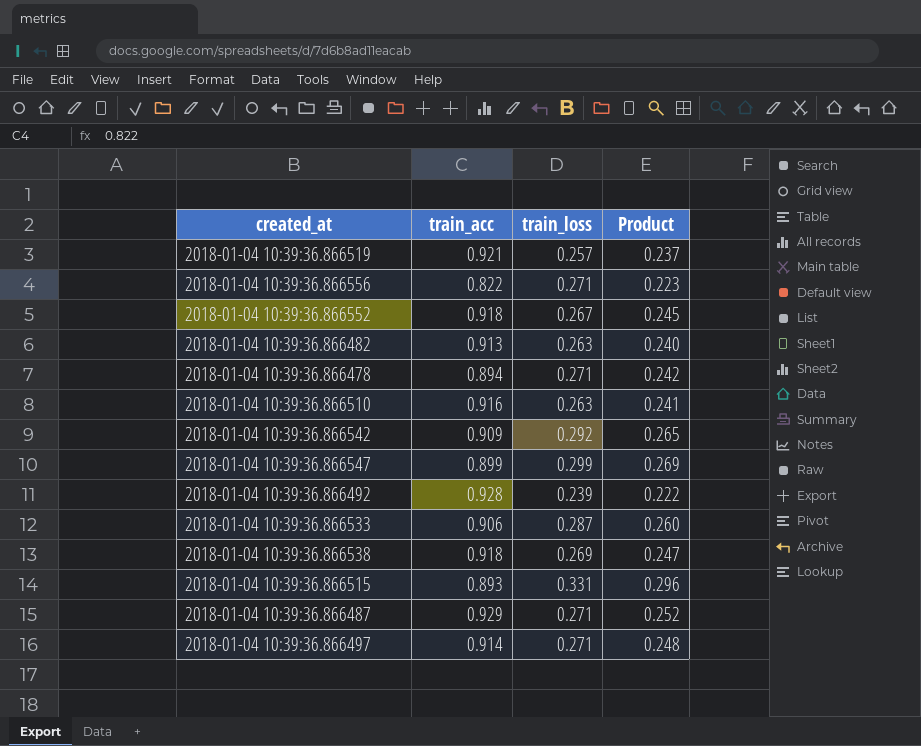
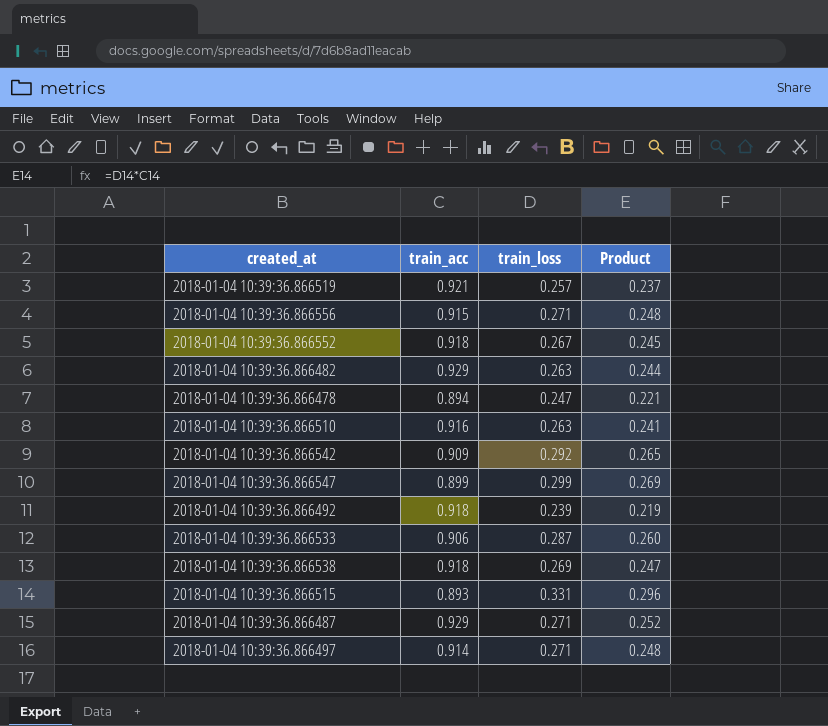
2018-01-04 10:39:36.866556 | train_acc: 0.822 -> 0.915
2018-01-04 10:39:36.866556 | Product: 0.223 -> 0.248
2018-01-04 10:39:36.866482 | train_acc: 0.913 -> 0.929
2018-01-04 10:39:36.866482 | Product: 0.240 -> 0.244
2018-01-04 10:39:36.866478 | train_loss: 0.271 -> 0.247
2018-01-04 10:39:36.866478 | Product: 0.242 -> 0.221
2018-01-04 10:39:36.866492 | train_acc: 0.928 -> 0.918
2018-01-04 10:39:36.866492 | Product: 0.222 -> 0.219

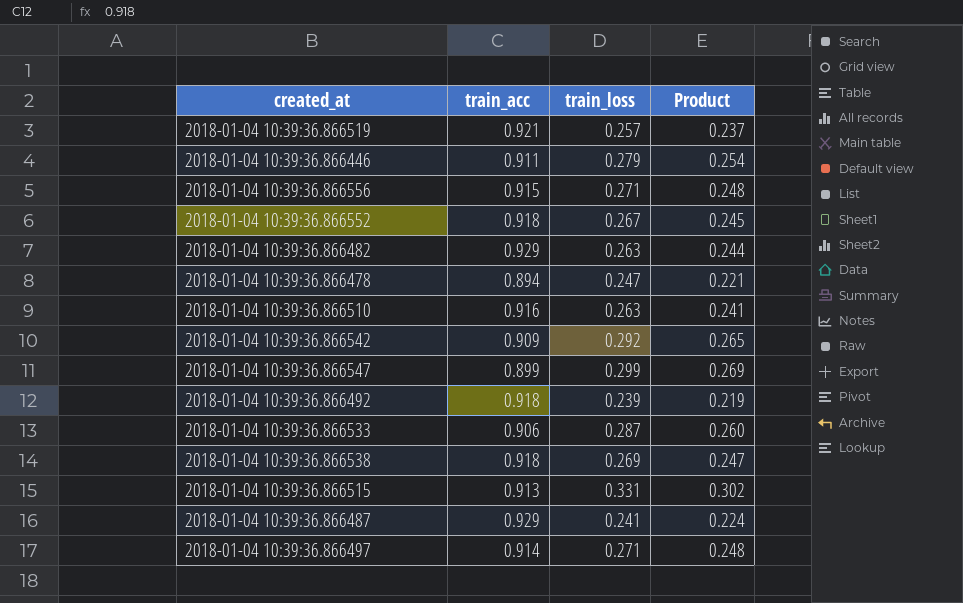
row 2018-01-04 10:39:36.866446: none -> 0.911 | 0.279 | 0.254
2018-01-04 10:39:36.866515 | train_acc: 0.893 -> 0.913
2018-01-04 10:39:36.866515 | Product: 0.296 -> 0.302
2018-01-04 10:39:36.866487 | train_loss: 0.271 -> 0.241
2018-01-04 10:39:36.866487 | Product: 0.252 -> 0.224

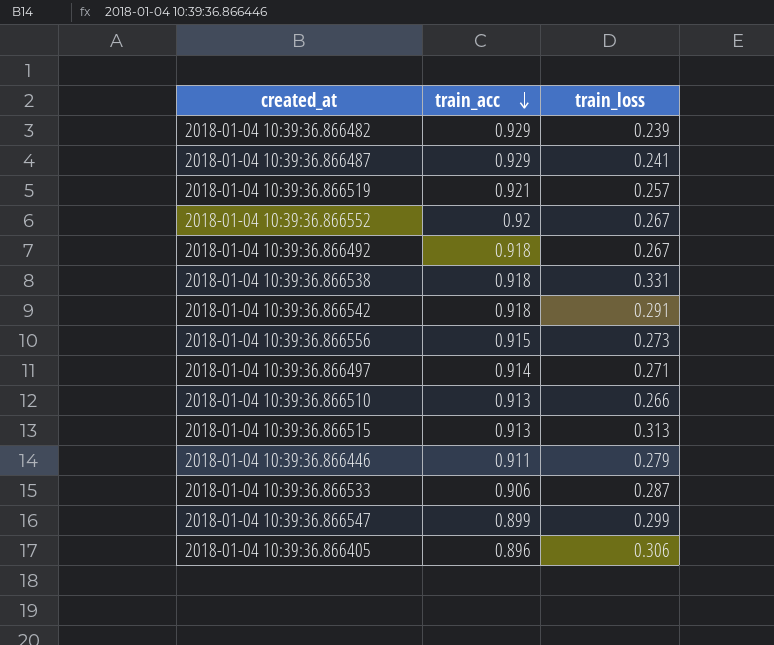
row order: none -> train_acc descending
column Product | formula: [train_acc] * [train_loss] -> none
row 2018-01-04 10:39:36.866478: 0.894 | 0.247 | 0.221 -> none
2018-01-04 10:39:36.866482 | train_loss: 0.263 -> 0.239
2018-01-04 10:39:36.866552 | train_acc: 0.918 -> 0.92
2018-01-04 10:39:36.866492 | train_loss: 0.239 -> 0.267
2018-01-04 10:39:36.866538 | train_loss: 0.269 -> 0.331
2018-01-04 10:39:36.866542 | train_acc: 0.909 -> 0.918
2018-01-04 10:39:36.866542 | train_loss: 0.292 -> 0.291
2018-01-04 10:39:36.866556 | train_loss: 0.271 -> 0.273
2018-01-04 10:39:36.866510 | train_acc: 0.916 -> 0.913
2018-01-04 10:39:36.866510 | train_loss: 0.263 -> 0.266
2018-01-04 10:39:36.866515 | train_loss: 0.331 -> 0.313
row 2018-01-04 10:39:36.866405: none -> 0.896 | 0.306

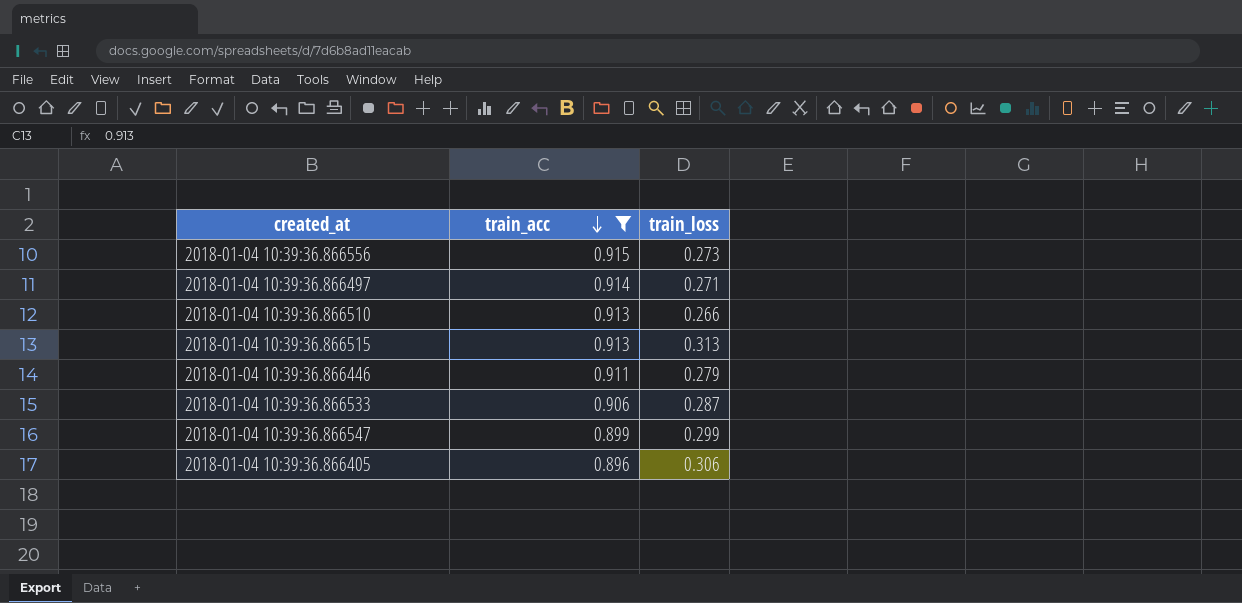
filter: none -> train_acc <= 0.915

